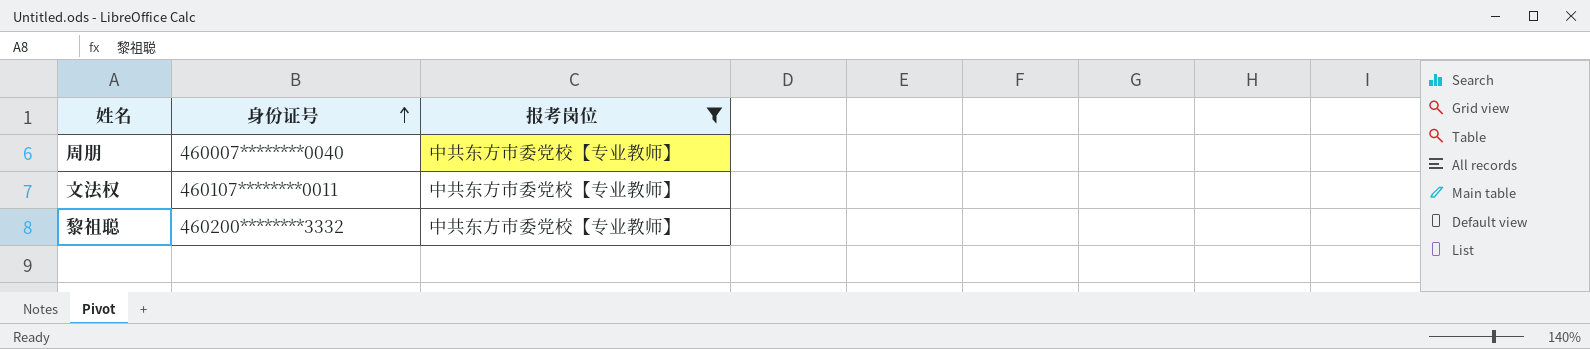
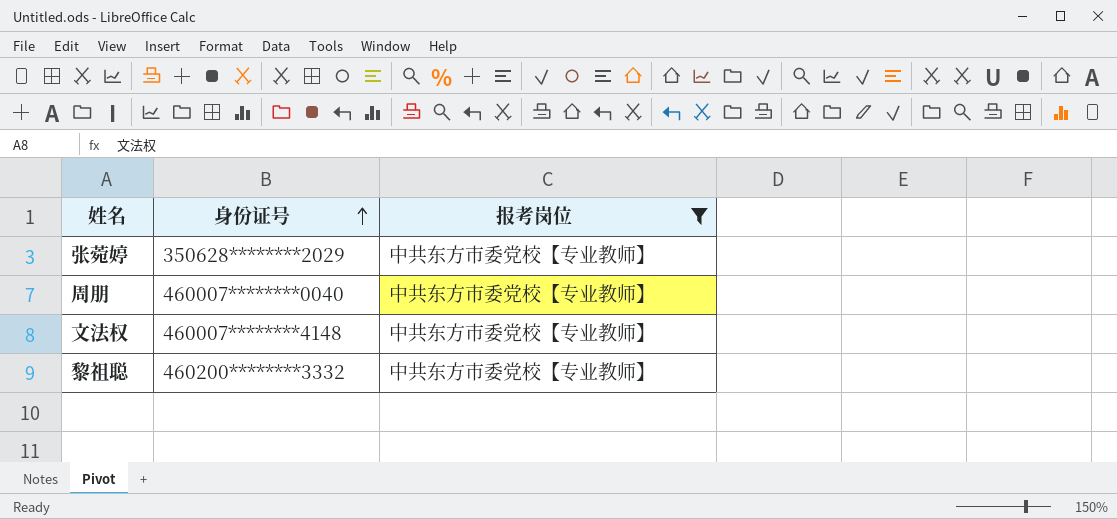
row 张菀婷: none -> 350628********2029 | 中共东方市委党校【专业教师】
文法权 | 身份证号: 460107********0011 -> 460007********4148

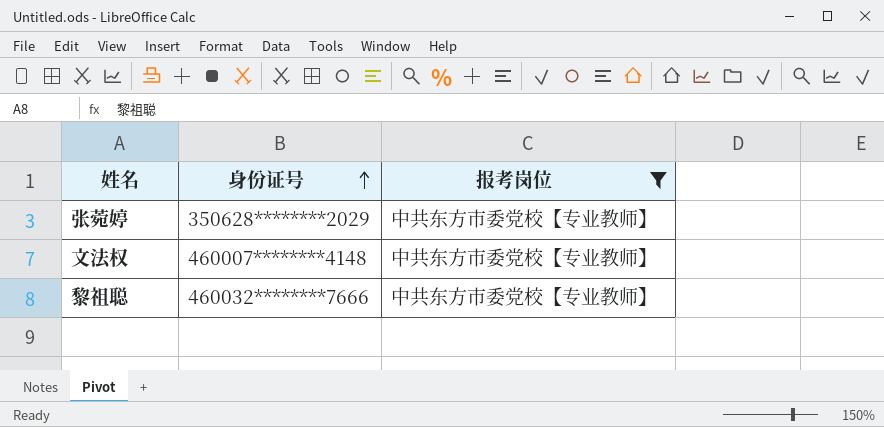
row 周朋: 460007********0040 | 中共东方市委党校【专业教师】 -> none
黎祖聪 | 身份证号: 460200********3332 -> 460032********7666

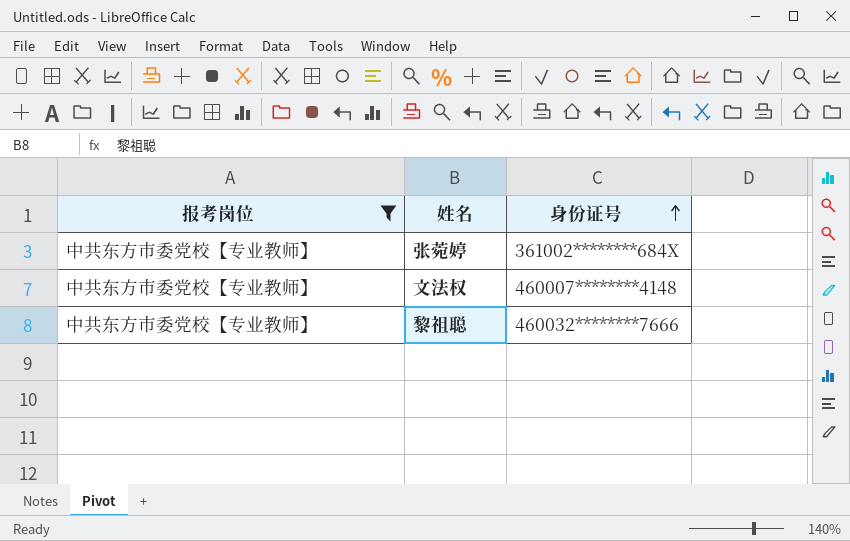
column 报考岗位 | position: 3 -> 1
张菀婷 | 身份证号: 350628********2029 -> 361002********684X

